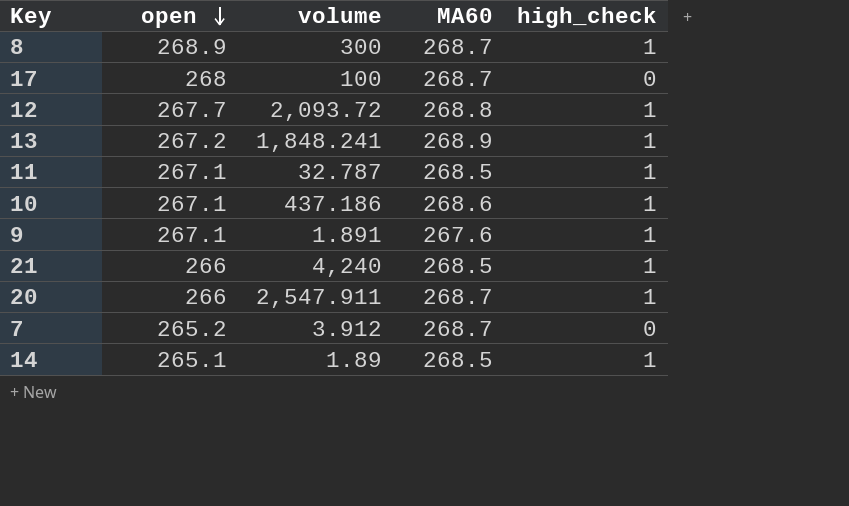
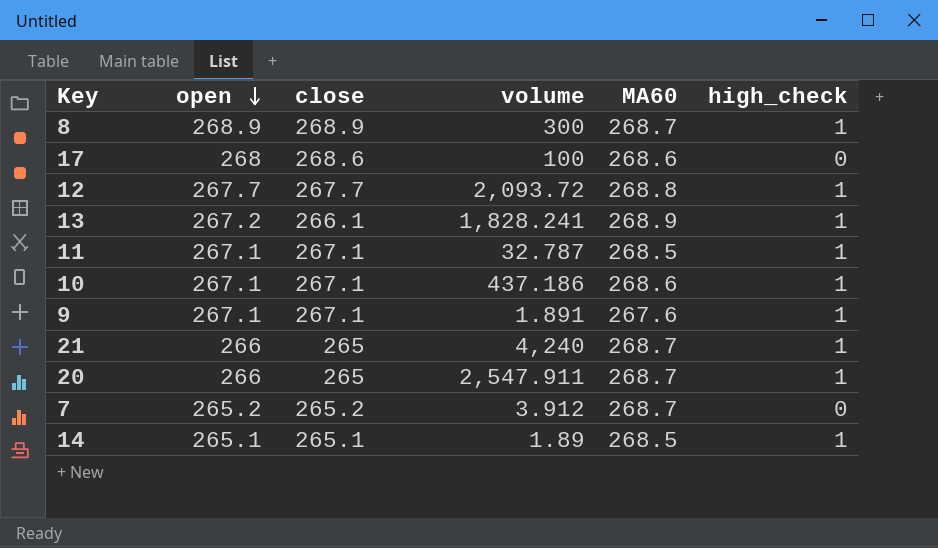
column close | position: none -> 3
17 | MA60: 268.7 -> 268.6
13 | volume: 1,848.241 -> 1,828.241
21 | MA60: 268.5 -> 268.7

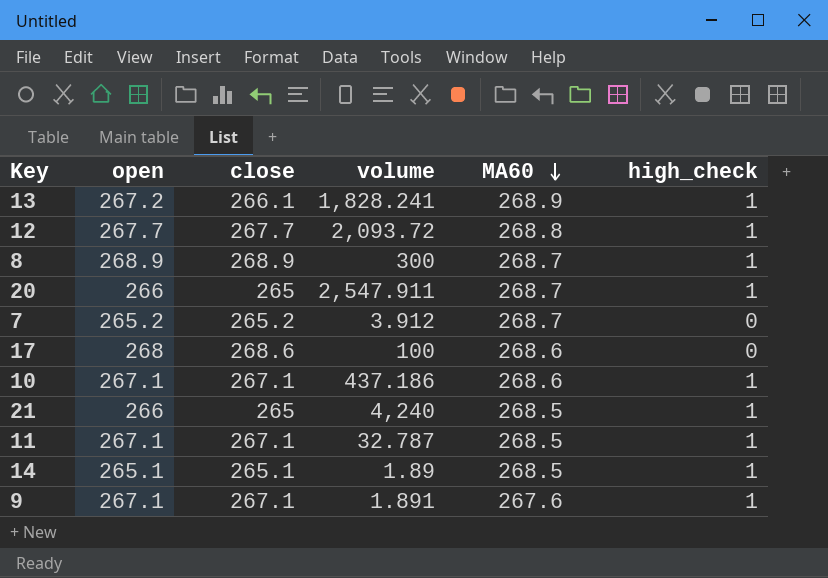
row order: open descending -> MA60 descending
21 | MA60: 268.7 -> 268.5

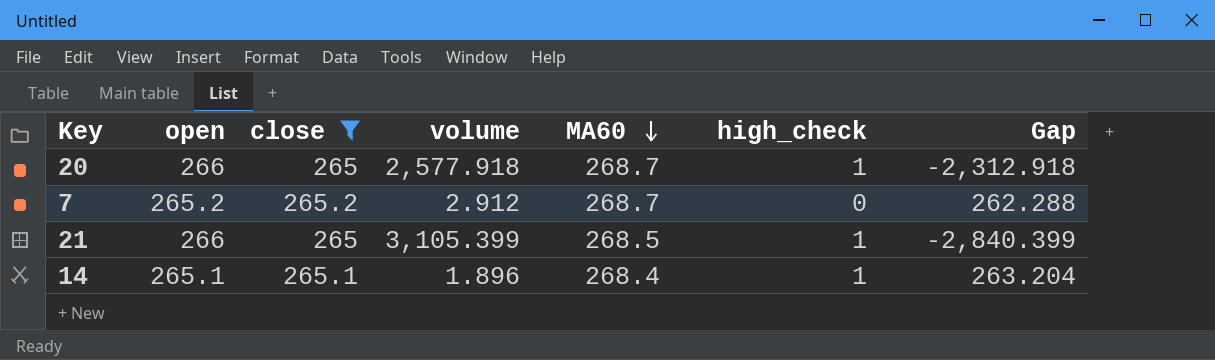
filter: none -> close <= 265.2
column Gap | formula: none -> [close] - [volume]
20 | volume: 2,547.911 -> 2,577.918
7 | volume: 3.912 -> 2.912
21 | volume: 4,240 -> 3,105.399
14 | volume: 1.89 -> 1.896
14 | MA60: 268.5 -> 268.4

